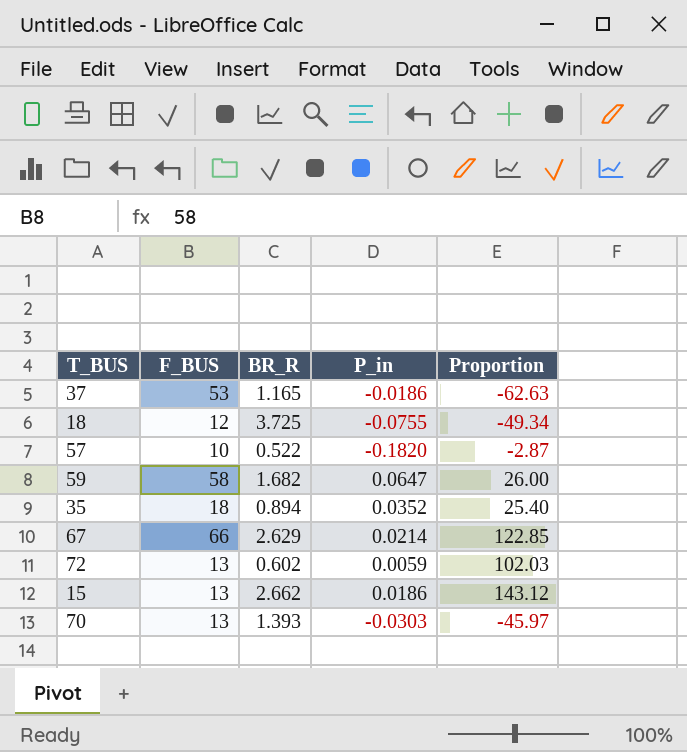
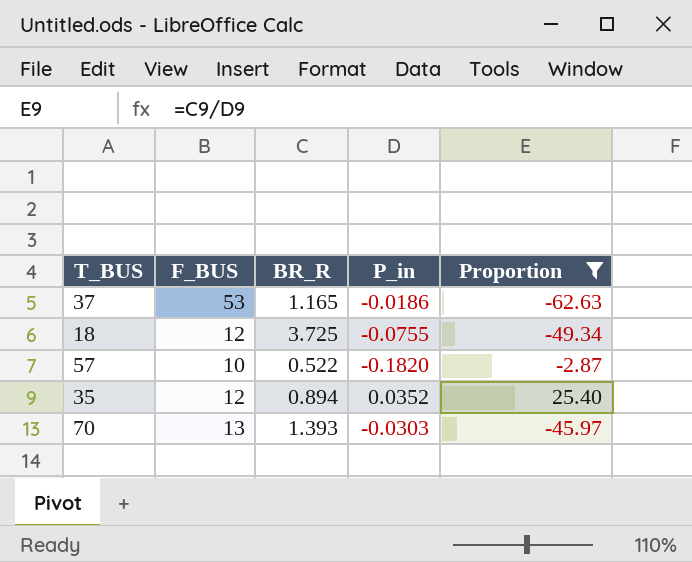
filter: none -> Proportion <= 25.40
35 | F_BUS: 18 -> 12

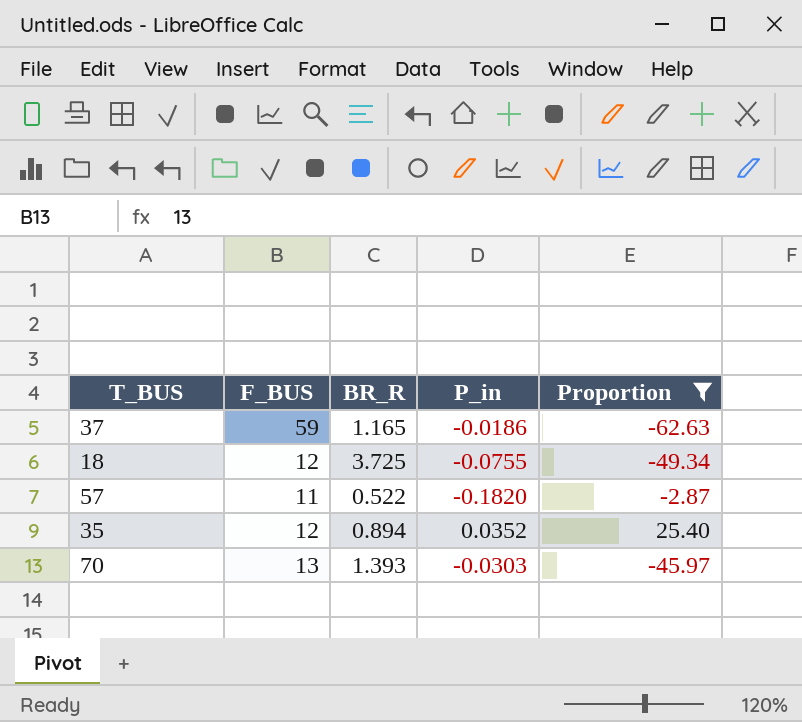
37 | F_BUS: 53 -> 59
57 | F_BUS: 10 -> 11

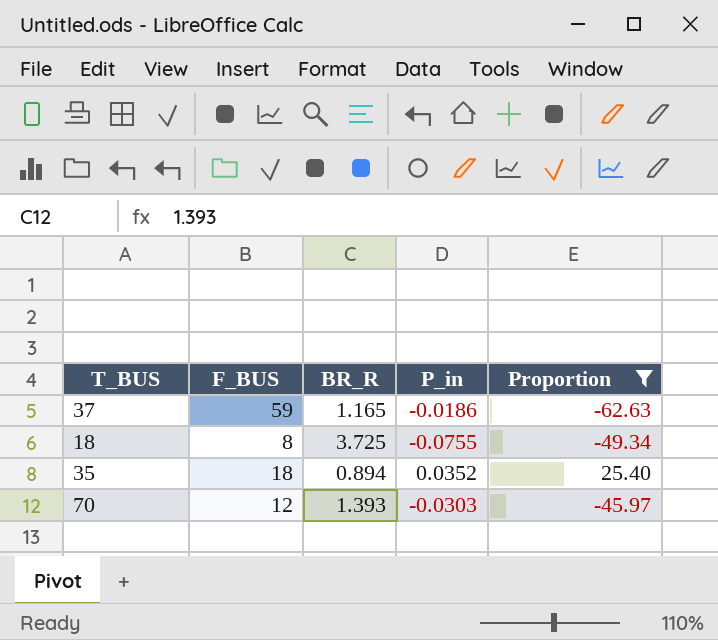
row 57: 11 | 0.522 | -0.1820 | -2.87 -> none
18 | F_BUS: 12 -> 8
35 | F_BUS: 12 -> 18
70 | F_BUS: 13 -> 12

